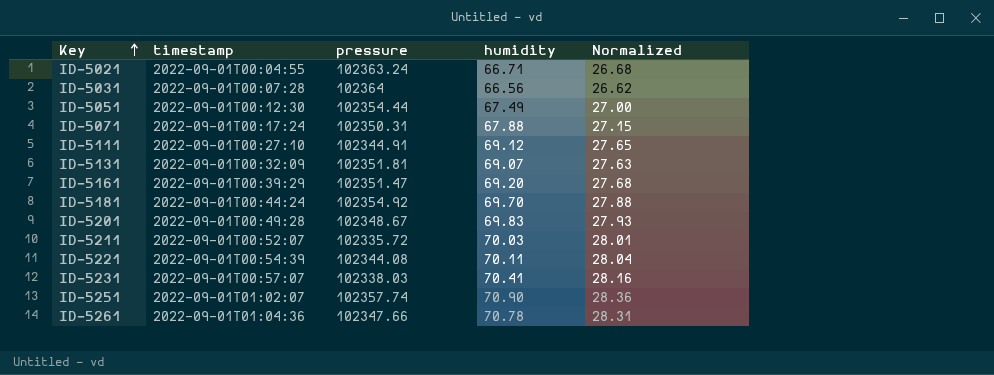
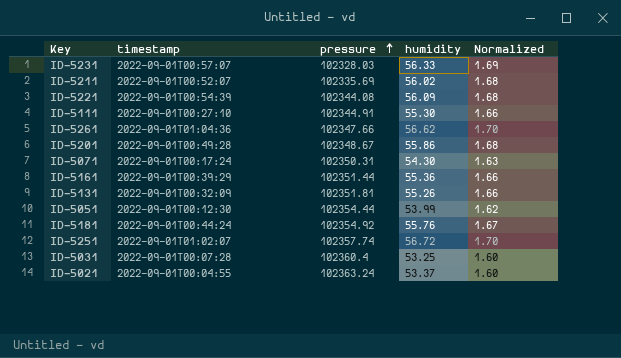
row order: Key ascending -> pressure ascending
column Normalized | formula: [humidity] * 0.4 -> [humidity] * 0.03
ID-5231 | pressure: 102338.03 -> 102328.03
ID-5231 | humidity: 70.41 -> 56.33
ID-5211 | pressure: 102335.72 -> 102335.69
ID-5211 | humidity: 70.03 -> 56.02
ID-5221 | humidity: 70.11 -> 56.09
ID-5111 | humidity: 69.12 -> 55.30
ID-5261 | humidity: 70.78 -> 56.62
ID-5201 | humidity: 69.83 -> 55.86
ID-5071 | humidity: 67.88 -> 54.30
ID-5161 | pressure: 102351.47 -> 102351.44
ID-5161 | humidity: 69.20 -> 55.36
ID-5131 | humidity: 69.07 -> 55.26
ID-5051 | humidity: 67.49 -> 53.99
ID-5181 | humidity: 69.70 -> 55.76
ID-5251 | humidity: 70.90 -> 56.72
ID-5031 | pressure: 102364 -> 102360.4
ID-5031 | humidity: 66.56 -> 53.25
ID-5021 | humidity: 66.71 -> 53.37

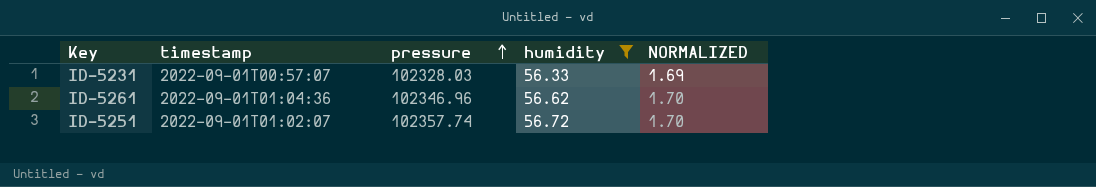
filter: none -> humidity >= 56.33
column name: Normalized -> NORMALIZED
ID-5261 | pressure: 102347.66 -> 102346.96

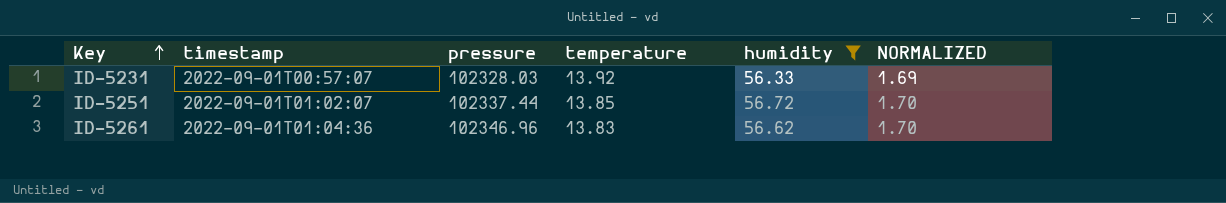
row order: pressure ascending -> Key ascending
column temperature | position: none -> 4
ID-5251 | pressure: 102357.74 -> 102337.44

